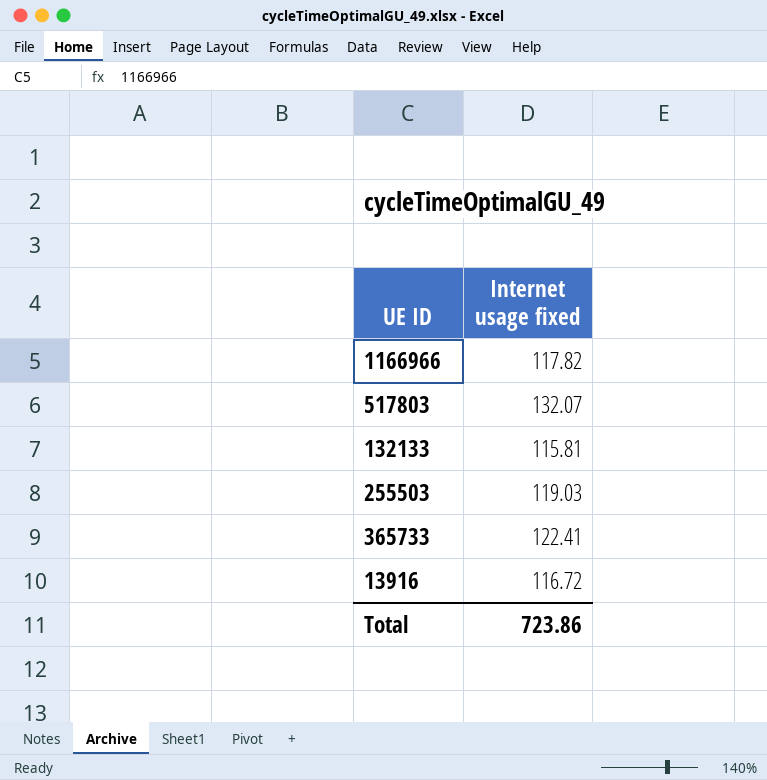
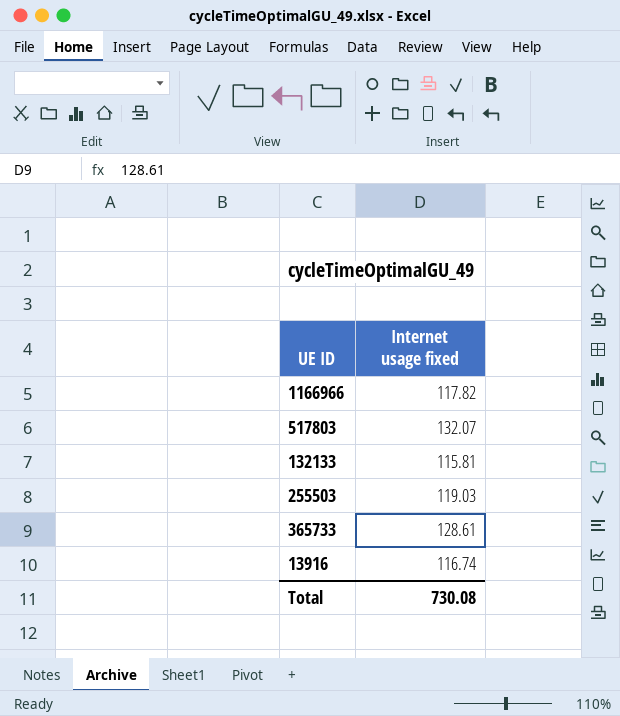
365733 | Internet usage fixed: 122.41 -> 128.61
13916 | Internet usage fixed: 116.72 -> 116.74
Total | Internet usage fixed: 723.86 -> 730.08

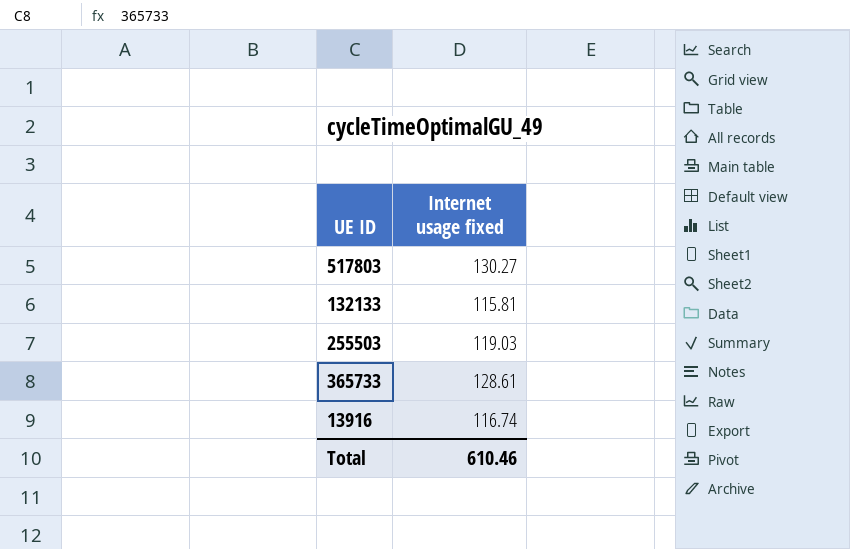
row 1166966: 117.82 -> none
517803 | Internet usage fixed: 132.07 -> 130.27
Total | Internet usage fixed: 730.08 -> 610.46

